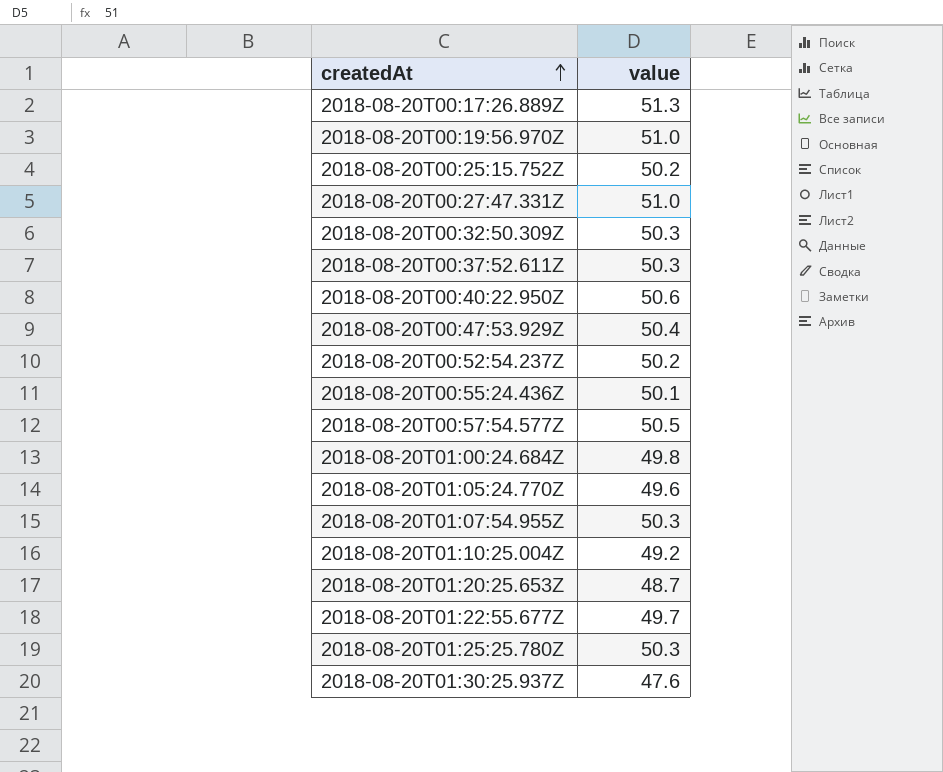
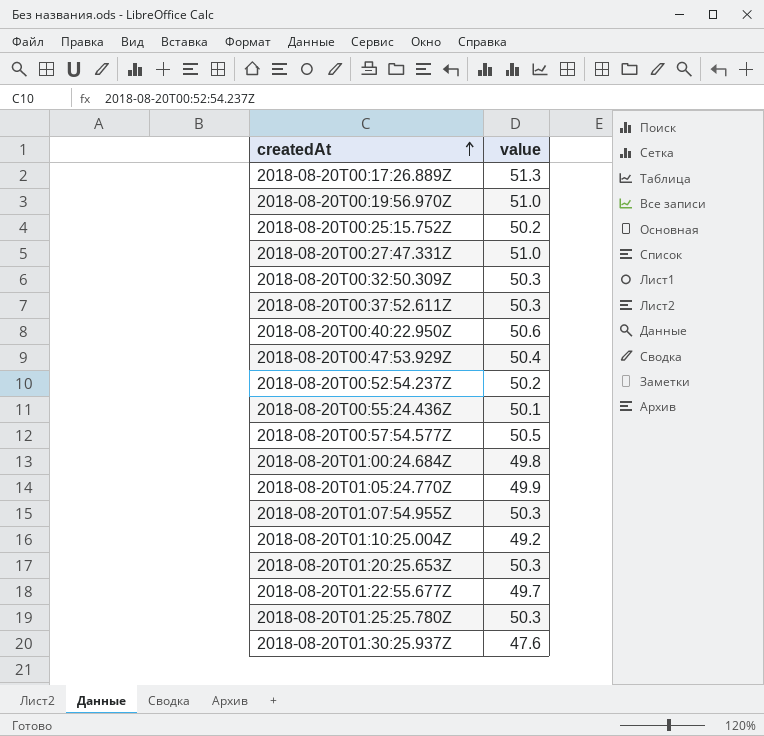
2018-08-20T01:05:24.770Z | value: 49.6 -> 49.9
2018-08-20T01:20:25.653Z | value: 48.7 -> 50.3

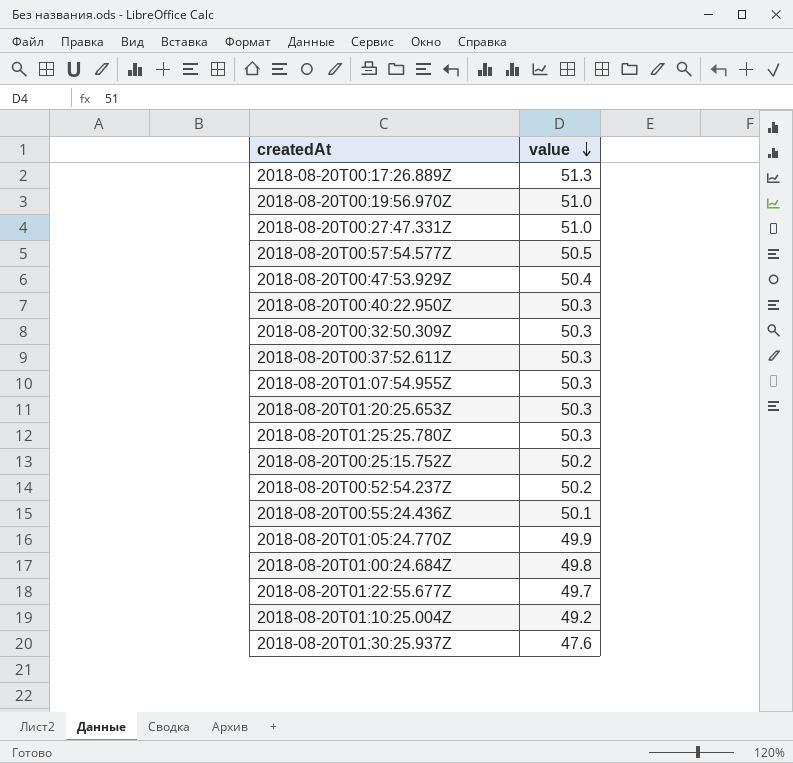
row order: createdAt ascending -> value descending
2018-08-20T00:40:22.950Z | value: 50.6 -> 50.3

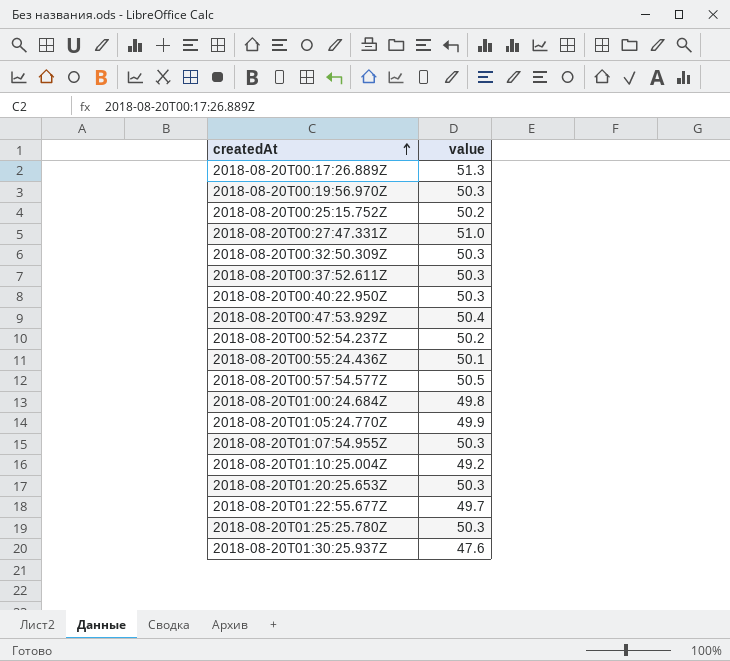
row order: value descending -> createdAt ascending
2018-08-20T00:19:56.970Z | value: 51.0 -> 50.3

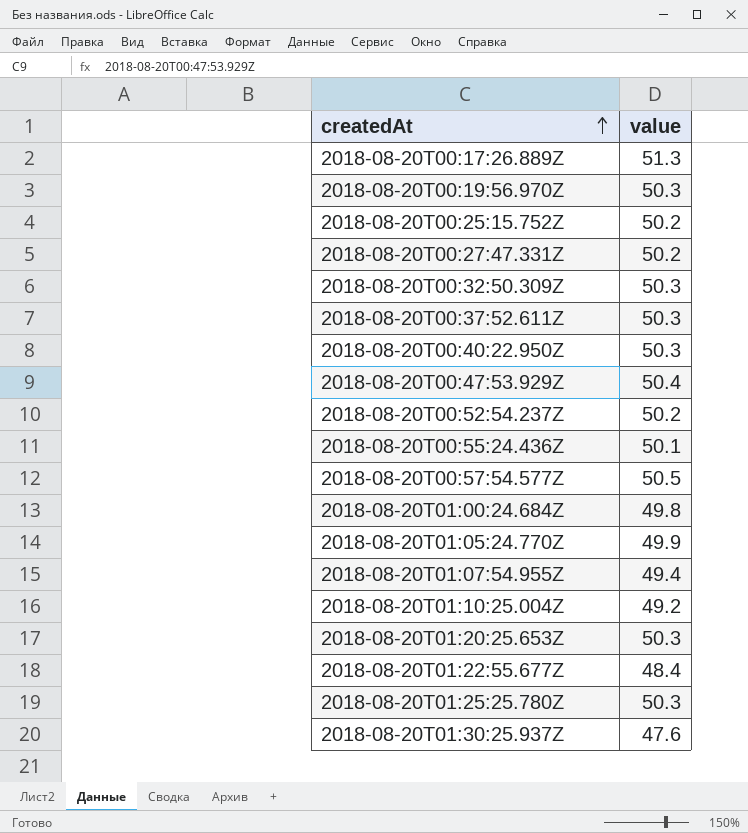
2018-08-20T00:27:47.331Z | value: 51.0 -> 50.2
2018-08-20T01:07:54.955Z | value: 50.3 -> 49.4
2018-08-20T01:22:55.677Z | value: 49.7 -> 48.4

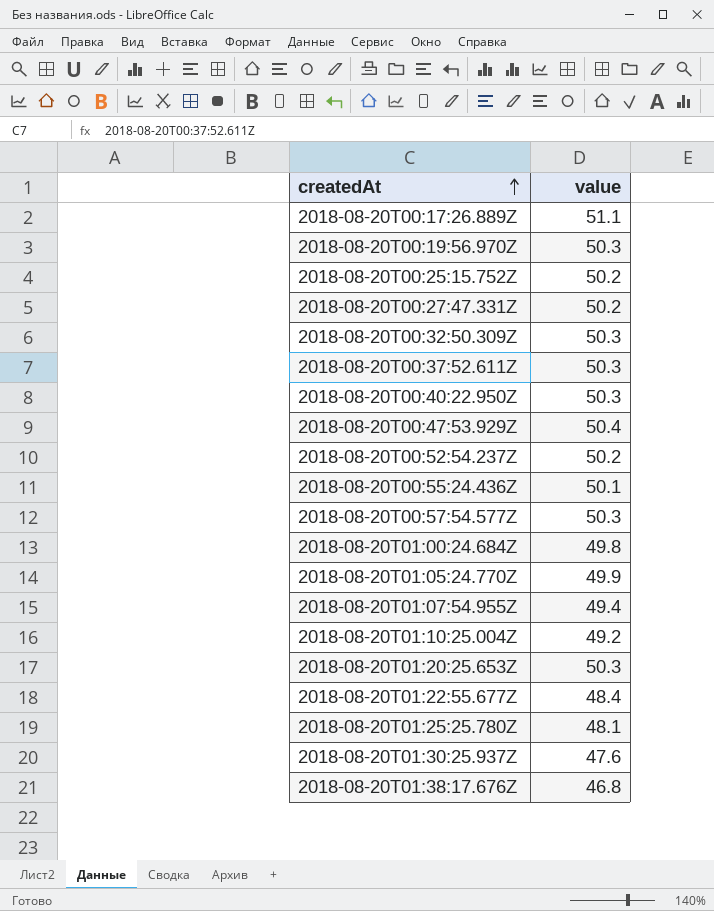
2018-08-20T00:17:26.889Z | value: 51.3 -> 51.1
2018-08-20T00:57:54.577Z | value: 50.5 -> 50.3
2018-08-20T01:25:25.780Z | value: 50.3 -> 48.1
row 2018-08-20T01:38:17.676Z: none -> 46.8

